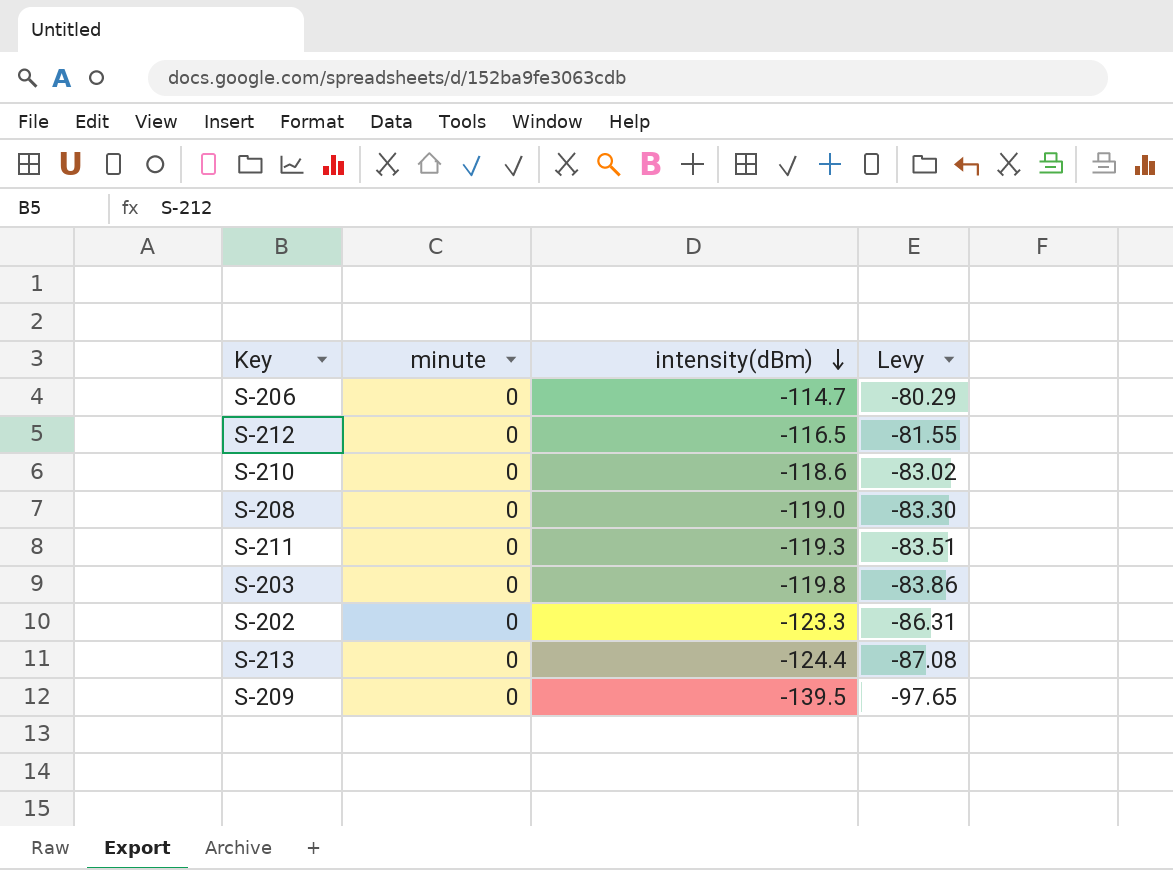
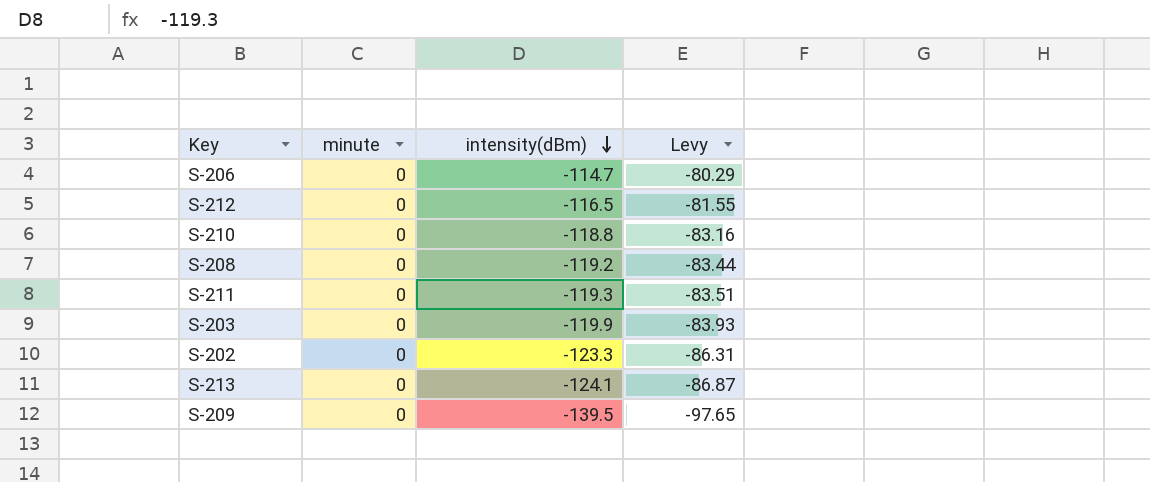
S-210 | intensity(dBm): -118.6 -> -118.8
S-210 | Levy: -83.02 -> -83.16
S-208 | intensity(dBm): -119.0 -> -119.2
S-208 | Levy: -83.30 -> -83.44
S-203 | intensity(dBm): -119.8 -> -119.9
S-203 | Levy: -83.86 -> -83.93
S-213 | intensity(dBm): -124.4 -> -124.1
S-213 | Levy: -87.08 -> -86.87

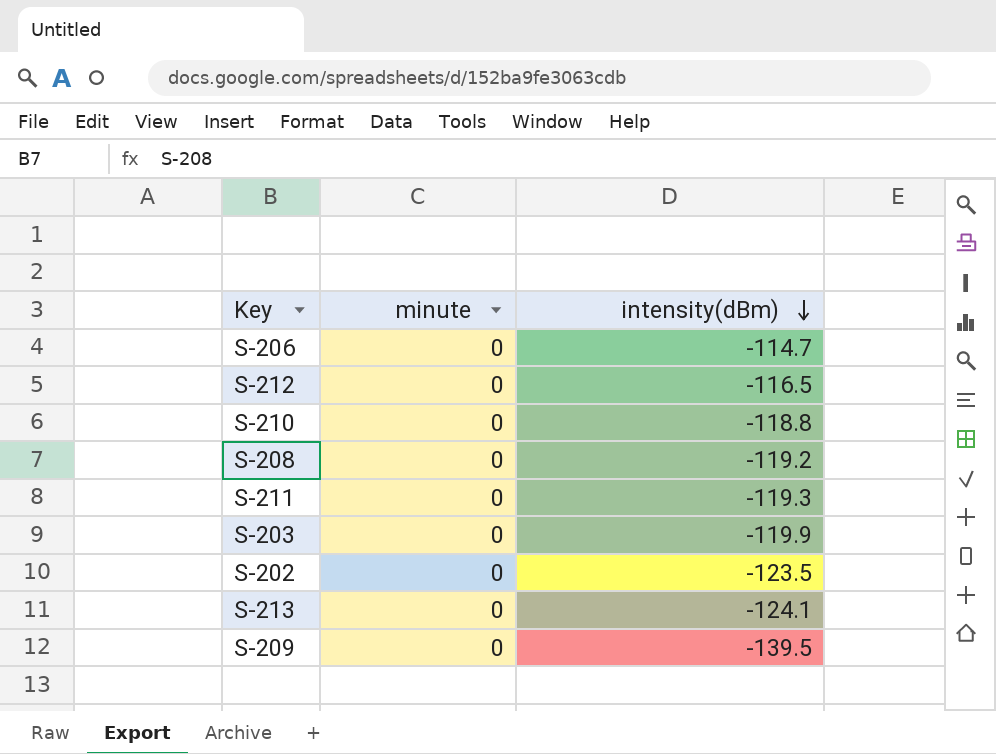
column Levy | formula: [intensity(dBm)] * 0.7 -> none
S-202 | intensity(dBm): -123.3 -> -123.5

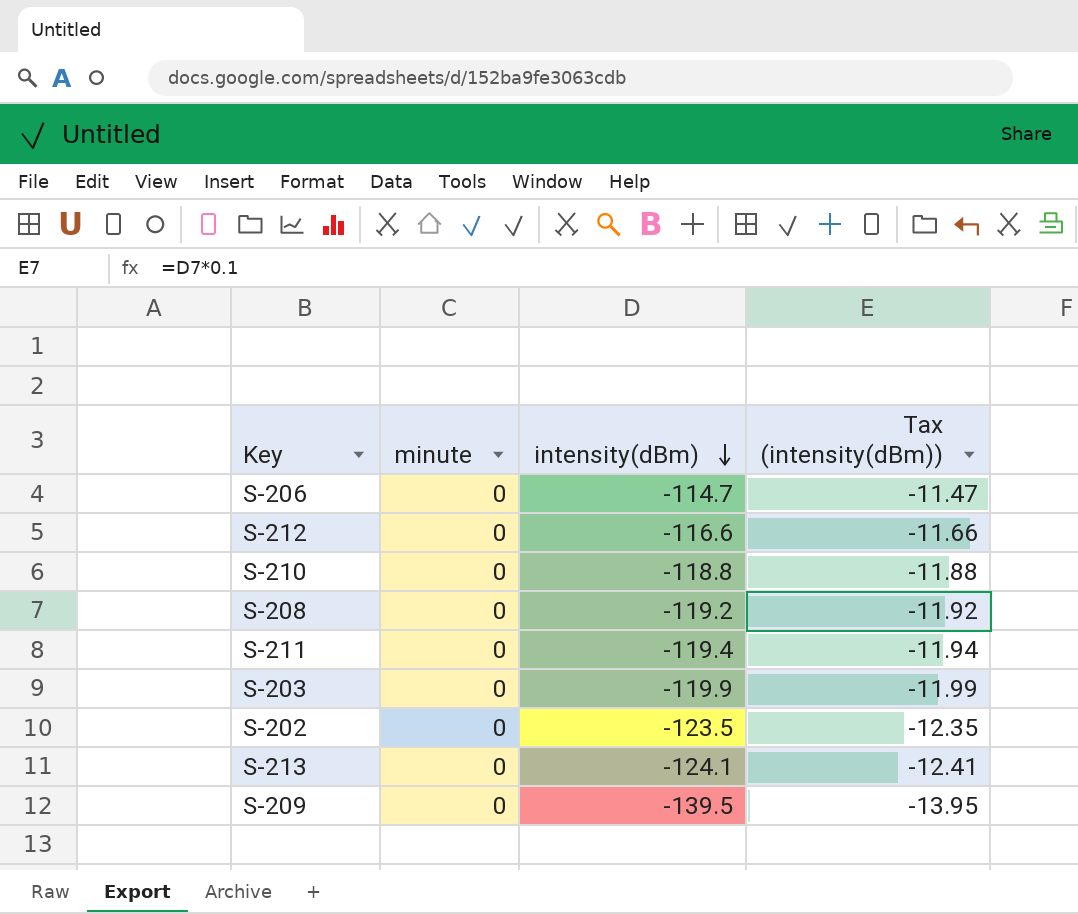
column Tax (intensity(dBm)) | formula: none -> [intensity(dBm)] * 0.1
S-212 | intensity(dBm): -116.5 -> -116.6
S-211 | intensity(dBm): -119.3 -> -119.4

